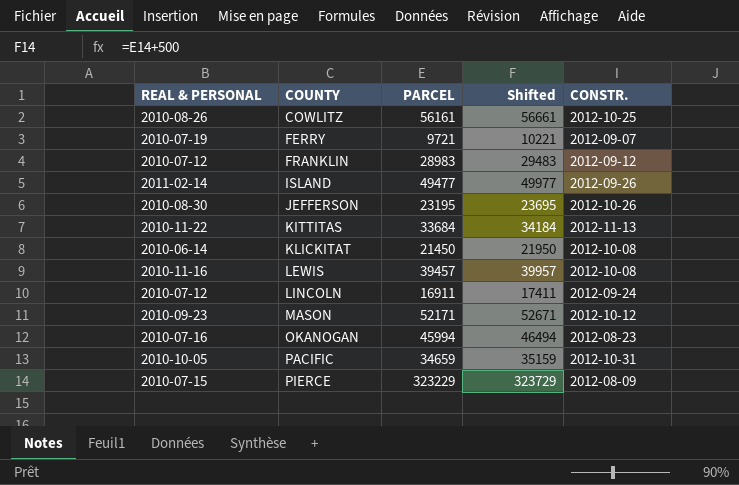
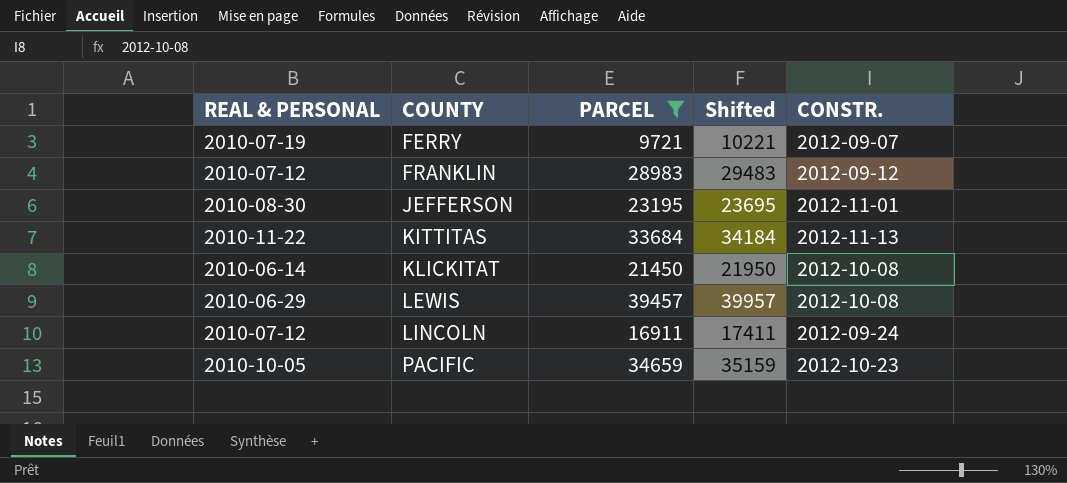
filter: none -> PARCEL <= 39457
JEFFERSON | CONSTR.: 2012-10-26 -> 2012-11-01
LEWIS | REAL & PERSONAL: 2010-11-16 -> 2010-06-29
PACIFIC | CONSTR.: 2012-10-31 -> 2012-10-23

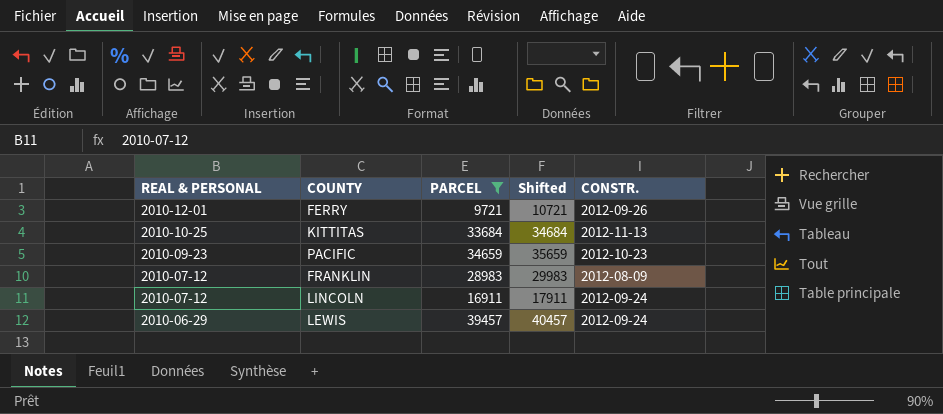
row order: COUNTY ascending -> REAL & PERSONAL descending
column Shifted | formula: [PARCEL] + 500 -> [PARCEL] + 1000
row JEFFERSON: 2010-08-30 | 23195 | 23695 | 2012-11-01 -> none
row KLICKITAT: 2010-06-14 | 21450 | 21950 | 2012-10-08 -> none
FERRY | REAL & PERSONAL: 2010-07-19 -> 2010-12-01
FERRY | CONSTR.: 2012-09-07 -> 2012-09-26
KITTITAS | REAL & PERSONAL: 2010-11-22 -> 2010-10-25
PACIFIC | REAL & PERSONAL: 2010-10-05 -> 2010-09-23
FRANKLIN | CONSTR.: 2012-09-12 -> 2012-08-09
LEWIS | CONSTR.: 2012-10-08 -> 2012-09-24

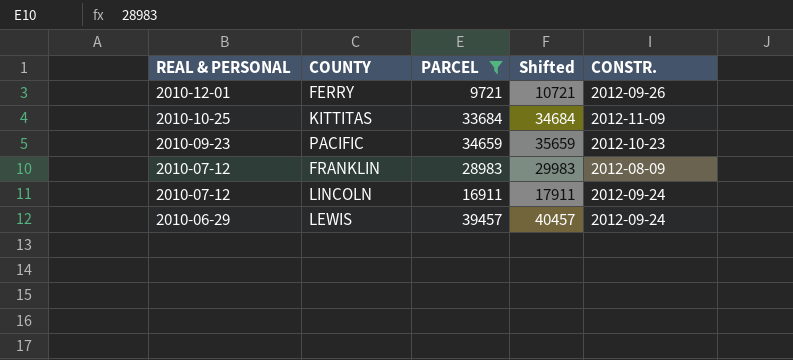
KITTITAS | CONSTR.: 2012-11-13 -> 2012-11-09

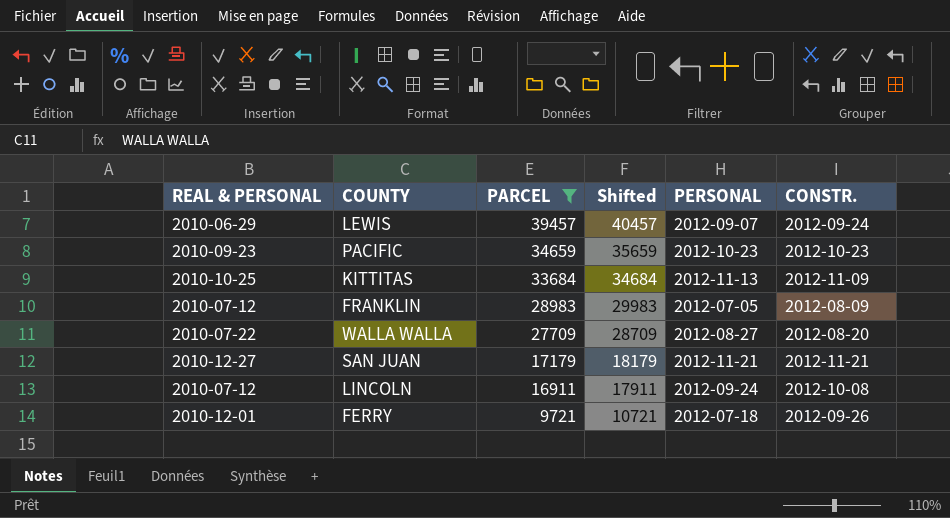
row order: REAL & PERSONAL descending -> PARCEL descending
column PERSONAL | position: none -> 5
row WALLA WALLA: none -> 2010-07-22 | 27709 | 28709 | 2012-08-27 | 2012-08-20
row SAN JUAN: none -> 2010-12-27 | 17179 | 18179 | 2012-11-21 | 2012-11-21
LINCOLN | CONSTR.: 2012-09-24 -> 2012-10-08

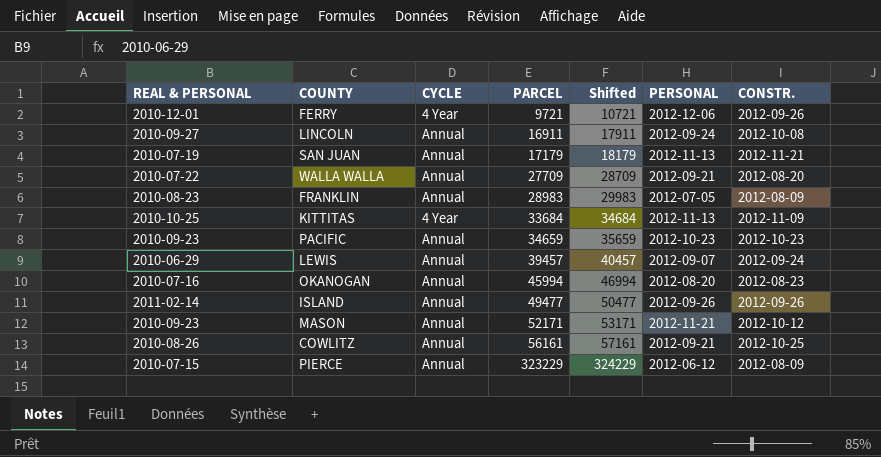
filter: PARCEL <= 39457 -> none
row order: PARCEL descending -> PARCEL ascending
column CYCLE | position: none -> 3
FERRY | PERSONAL: 2012-07-18 -> 2012-12-06
LINCOLN | REAL & PERSONAL: 2010-07-12 -> 2010-09-27
SAN JUAN | REAL & PERSONAL: 2010-12-27 -> 2010-07-19
SAN JUAN | PERSONAL: 2012-11-21 -> 2012-11-13
WALLA WALLA | PERSONAL: 2012-08-27 -> 2012-09-21
FRANKLIN | REAL & PERSONAL: 2010-07-12 -> 2010-08-23

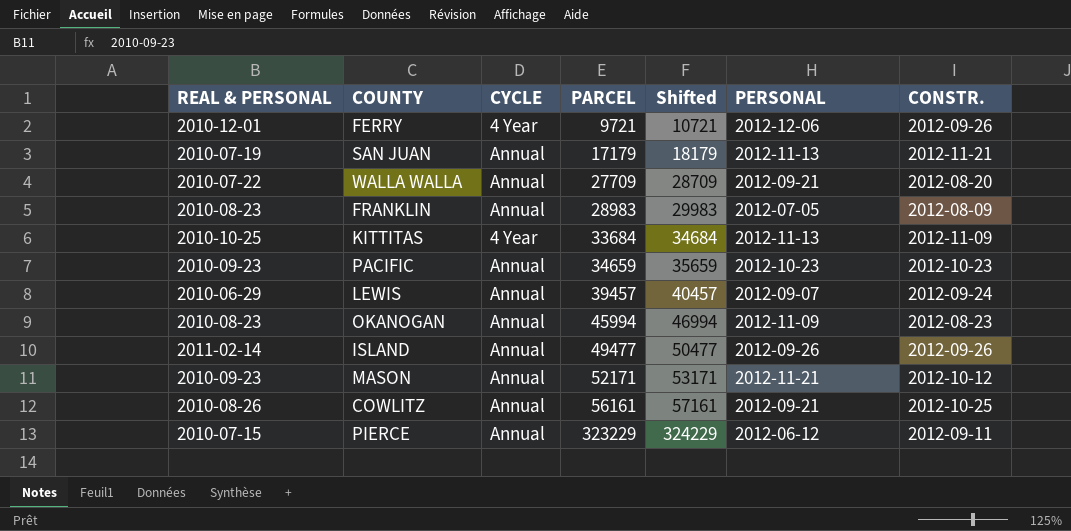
row LINCOLN: 2010-09-27 | Annual | 16911 | 17911 | 2012-09-24 | 2012-10-08 -> none
OKANOGAN | REAL & PERSONAL: 2010-07-16 -> 2010-08-23
OKANOGAN | PERSONAL: 2012-08-20 -> 2012-11-09
PIERCE | CONSTR.: 2012-08-09 -> 2012-09-11

